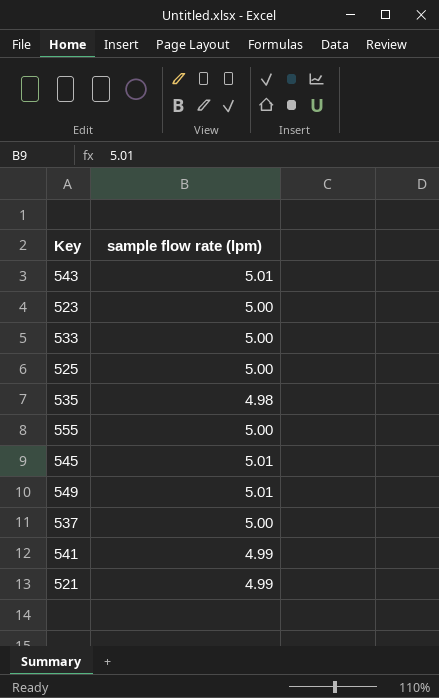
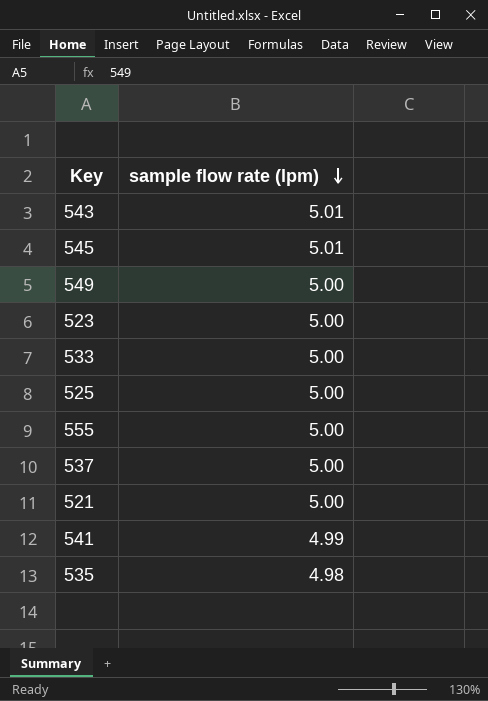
row order: none -> sample flow rate (lpm) descending
549 | sample flow rate (lpm): 5.01 -> 5.00
521 | sample flow rate (lpm): 4.99 -> 5.00

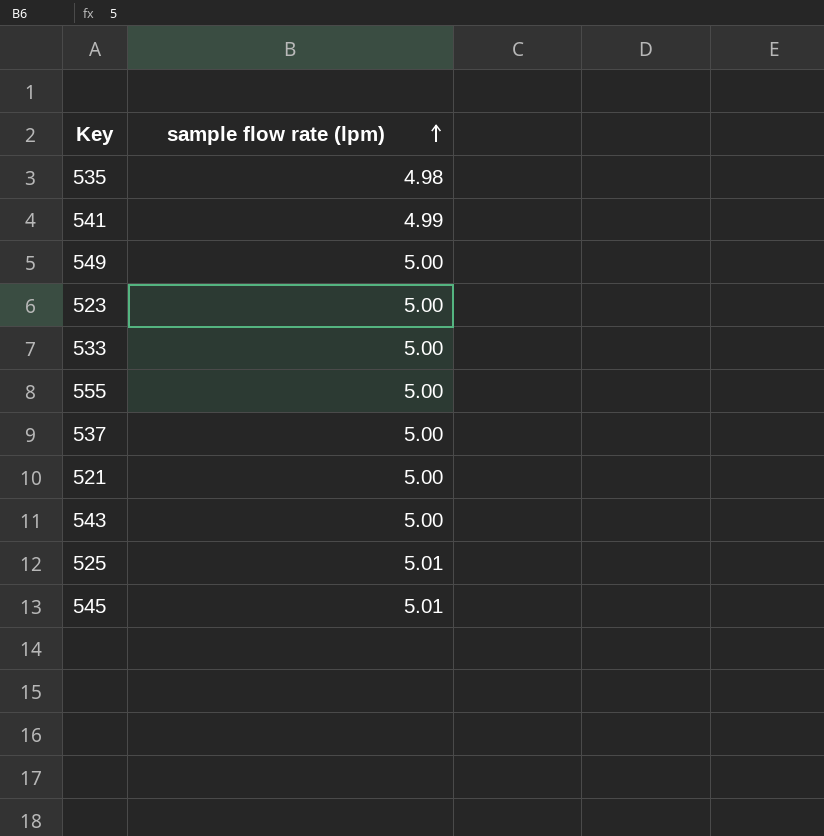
row order: sample flow rate (lpm) descending -> sample flow rate (lpm) ascending
543 | sample flow rate (lpm): 5.01 -> 5.00
525 | sample flow rate (lpm): 5.00 -> 5.01

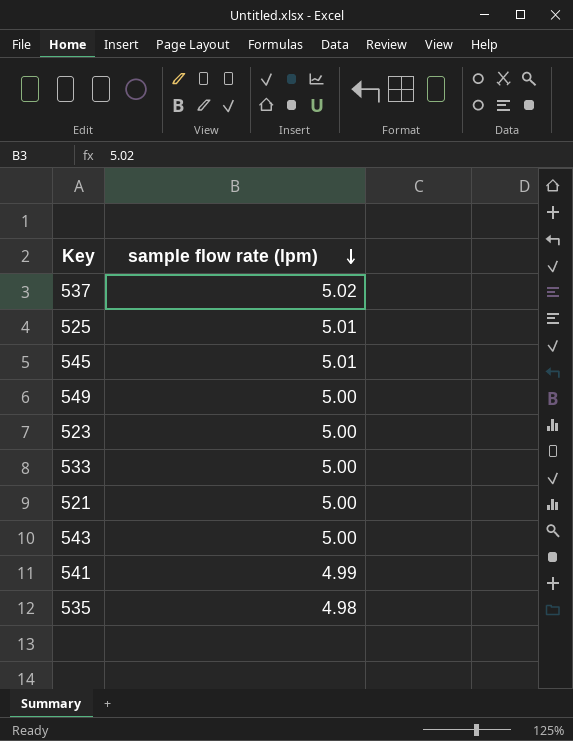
row order: sample flow rate (lpm) ascending -> sample flow rate (lpm) descending
row 555: 5.00 -> none
537 | sample flow rate (lpm): 5.00 -> 5.02

